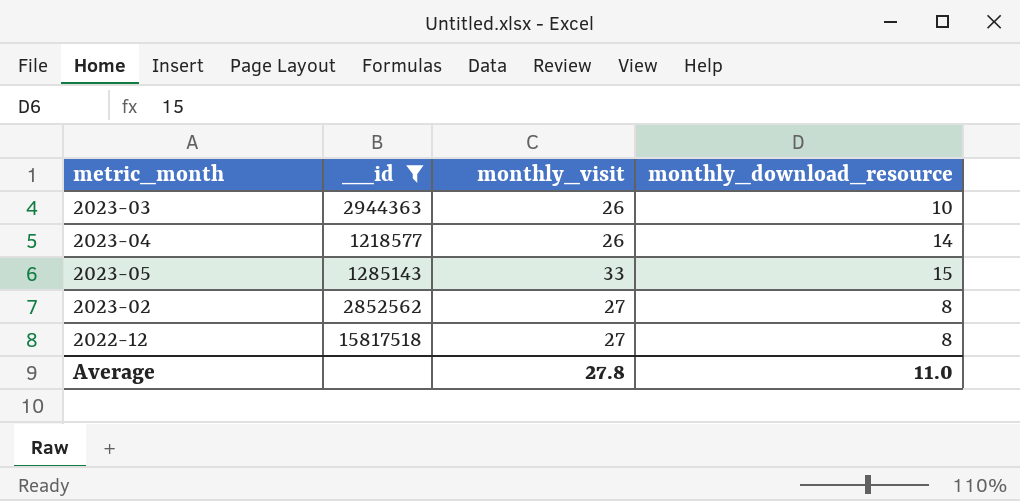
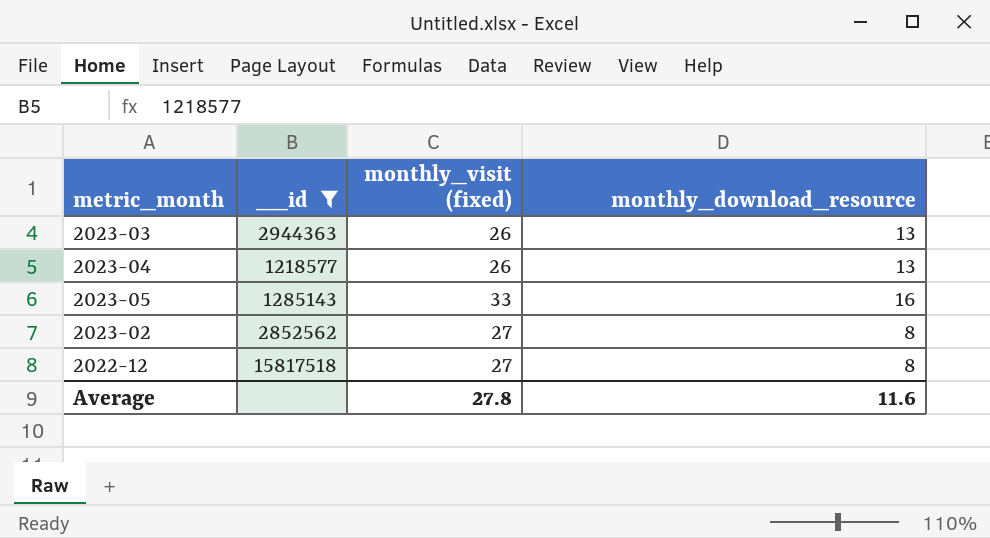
column name: monthly_visit -> monthly_visit (fixed)
2023-03 | monthly_download_resource: 10 -> 13
2023-04 | monthly_download_resource: 14 -> 13
2023-05 | monthly_download_resource: 15 -> 16
Average | monthly_download_resource: 11.0 -> 11.6

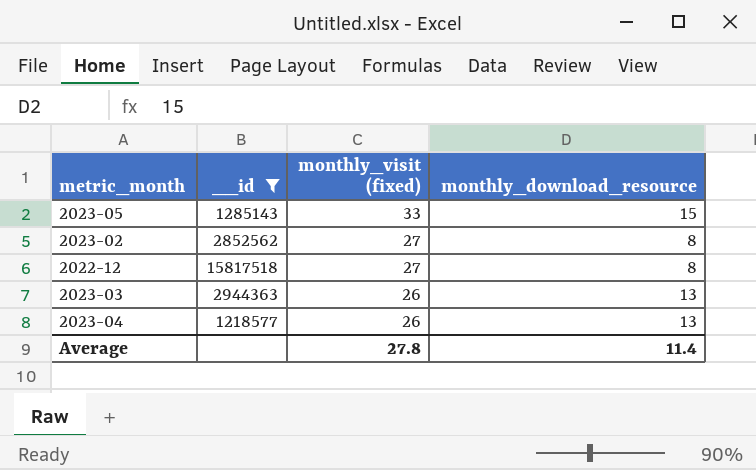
row order: none -> monthly_visit (fixed) descending
2023-05 | monthly_download_resource: 16 -> 15
Average | monthly_download_resource: 11.6 -> 11.4

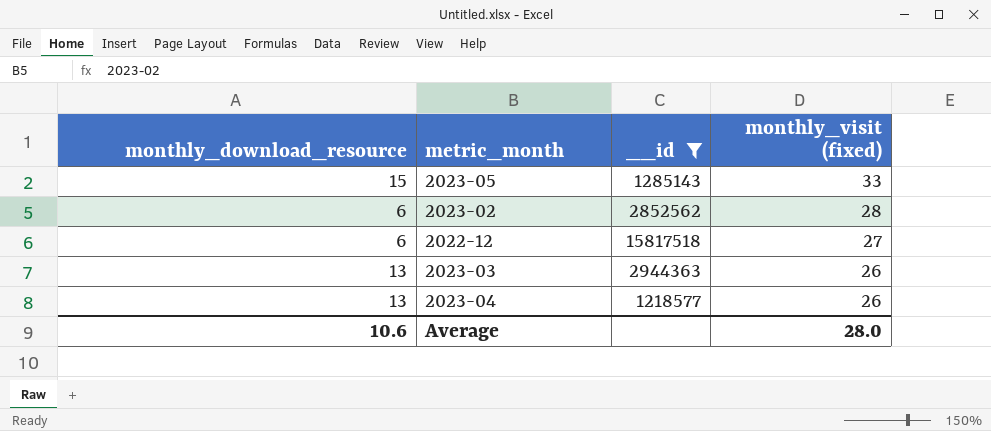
column monthly_download_resource | position: 4 -> 1
2023-02 | monthly_download_resource: 8 -> 6
2023-02 | monthly_visit (fixed): 27 -> 28
2022-12 | monthly_download_resource: 8 -> 6
Average | monthly_download_resource: 11.4 -> 10.6
Average | monthly_visit (fixed): 27.8 -> 28.0

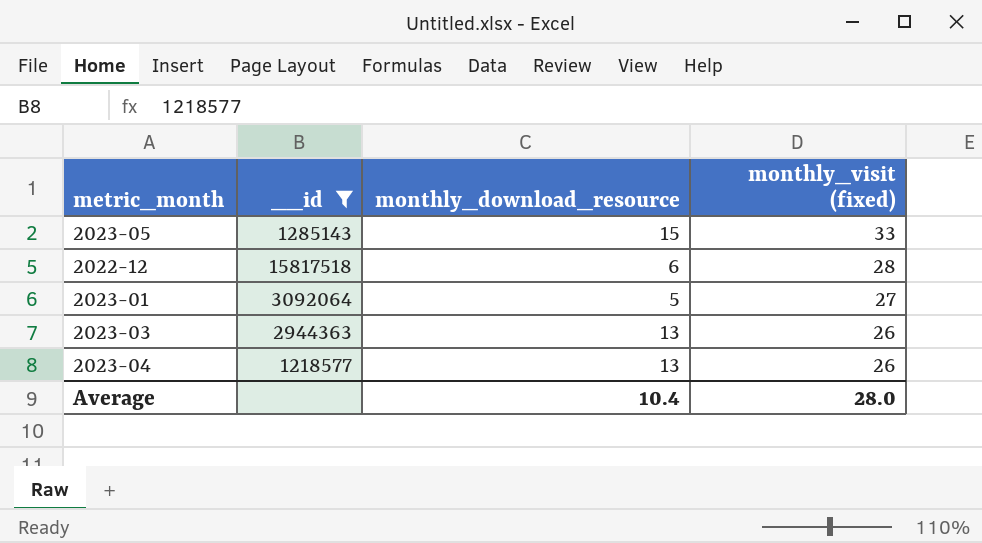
column monthly_download_resource | position: 1 -> 3
row 2023-02: 6 | 2852562 | 28 -> none
2022-12 | monthly_visit (fixed): 27 -> 28
row 2023-01: none -> 3092064 | 5 | 27
Average | monthly_download_resource: 10.6 -> 10.4

